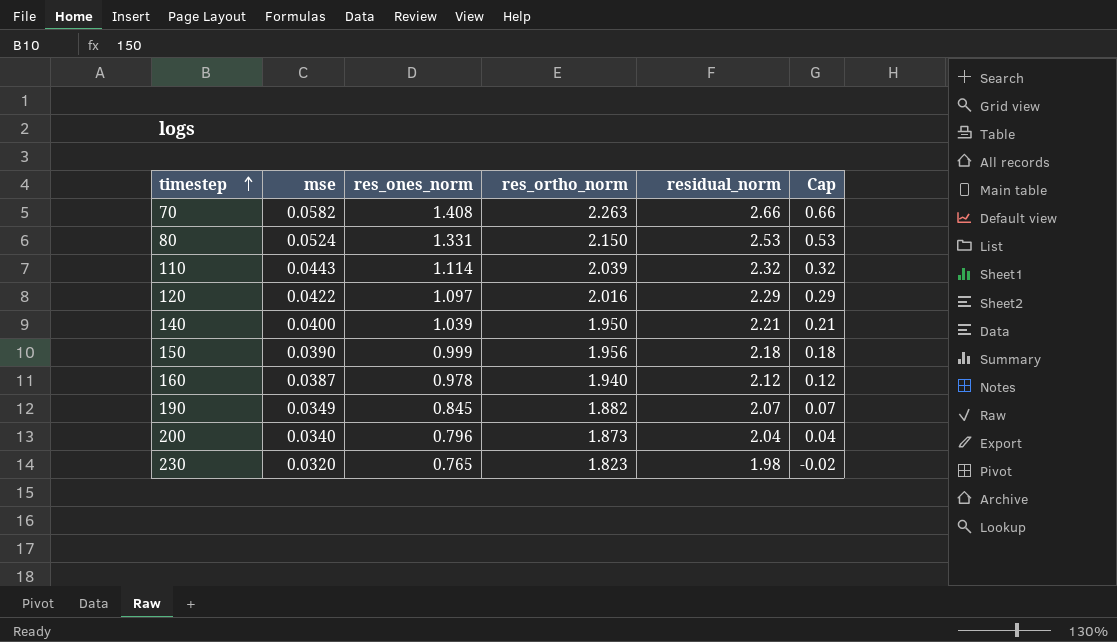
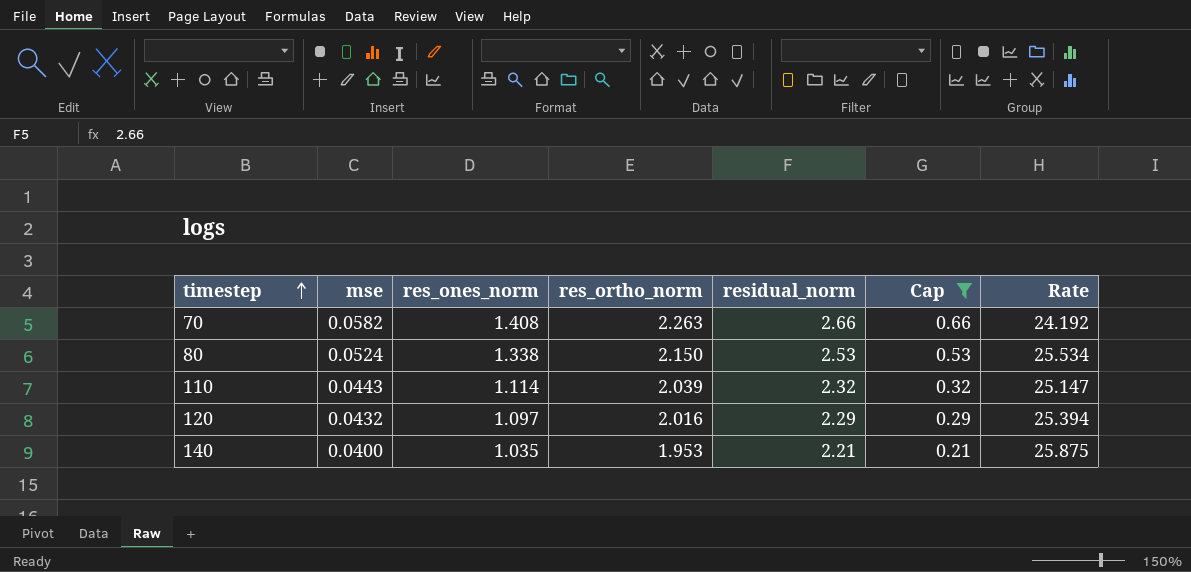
filter: none -> Cap >= 0.21
column Rate | formula: none -> [res_ones_norm] / [mse]
80 | res_ones_norm: 1.331 -> 1.338
120 | mse: 0.0422 -> 0.0432
140 | res_ones_norm: 1.039 -> 1.035
140 | res_ortho_norm: 1.950 -> 1.953

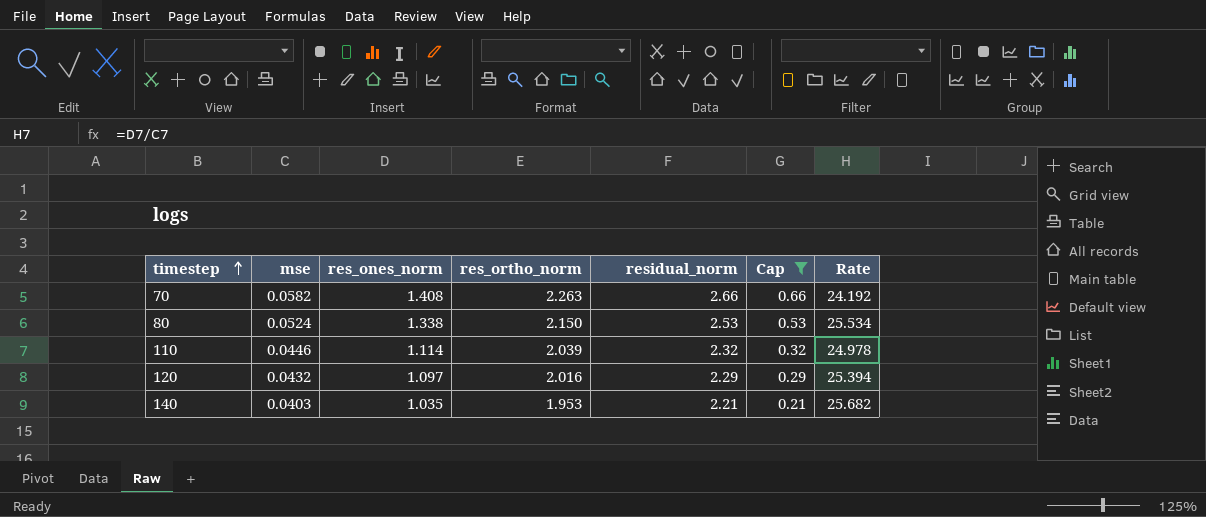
110 | mse: 0.0443 -> 0.0446
110 | Rate: 25.147 -> 24.978
140 | mse: 0.0400 -> 0.0403
140 | Rate: 25.875 -> 25.682

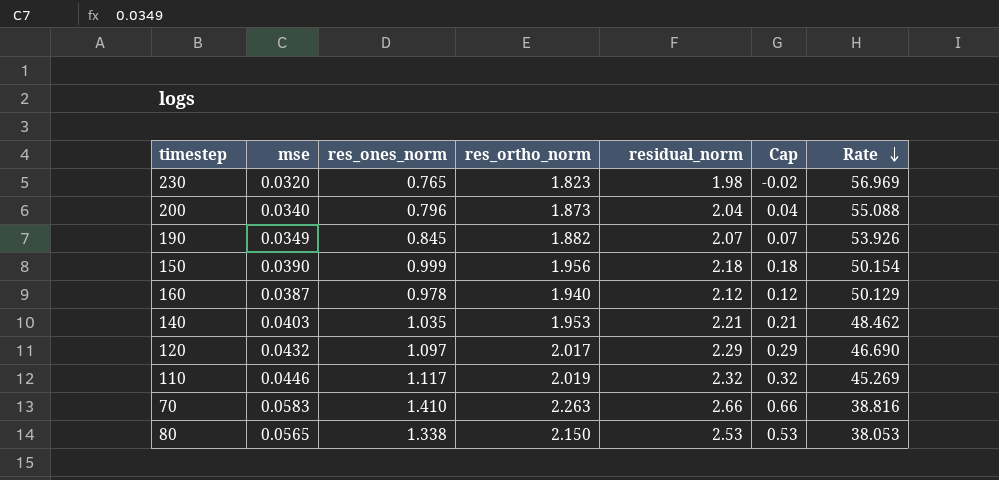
filter: Cap >= 0.21 -> none
row order: timestep ascending -> Rate descending
column Rate | formula: [res_ones_norm] / [mse] -> [res_ortho_norm] / [mse]
120 | res_ortho_norm: 2.016 -> 2.017
110 | res_ones_norm: 1.114 -> 1.117
110 | res_ortho_norm: 2.039 -> 2.019
70 | mse: 0.0582 -> 0.0583
70 | res_ones_norm: 1.408 -> 1.410
80 | mse: 0.0524 -> 0.0565

